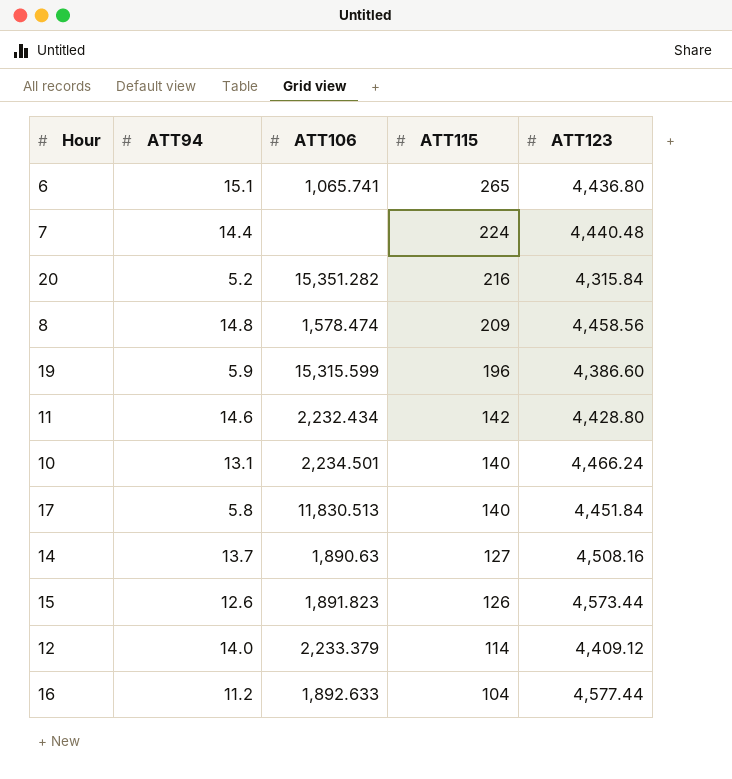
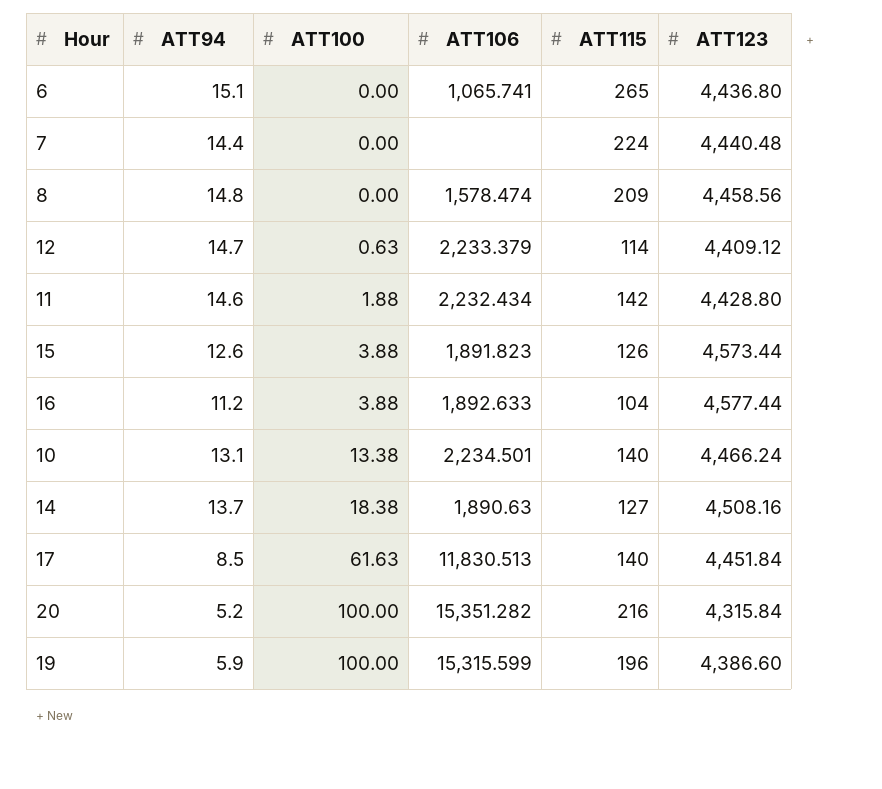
row order: ATT115 descending -> ATT100 ascending
column ATT100 | position: none -> 3
12 | ATT94: 14.0 -> 14.7
17 | ATT94: 5.8 -> 8.5

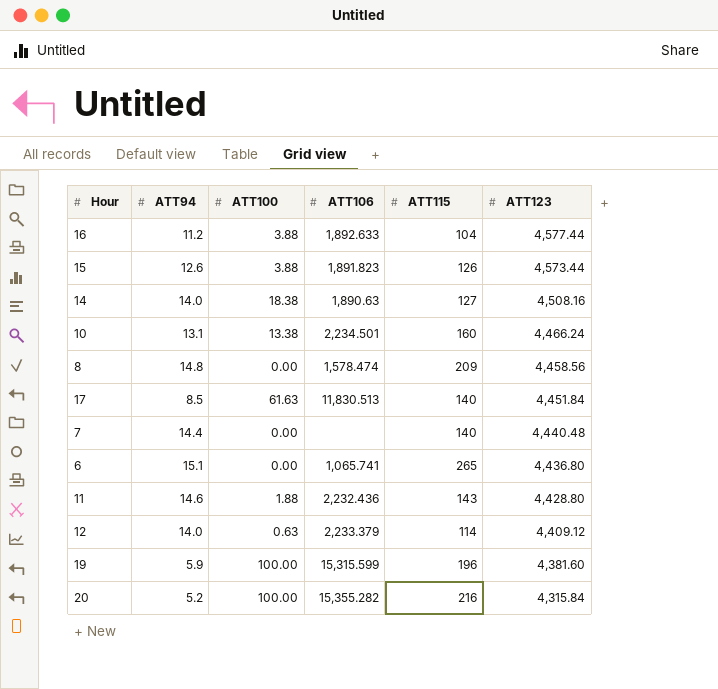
row order: ATT100 ascending -> ATT123 descending
14 | ATT94: 13.7 -> 14.0
10 | ATT115: 140 -> 160
7 | ATT115: 224 -> 140
11 | ATT106: 2,232.434 -> 2,232.436
11 | ATT115: 142 -> 143
12 | ATT94: 14.7 -> 14.0
19 | ATT123: 4,386.60 -> 4,381.60
20 | ATT106: 15,351.282 -> 15,355.282

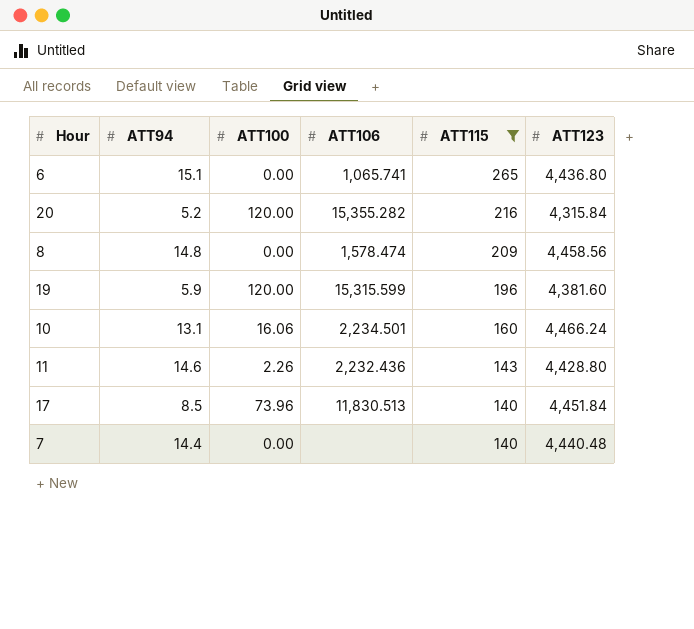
filter: none -> ATT115 >= 140
row order: ATT123 descending -> ATT115 descending
20 | ATT100: 100.00 -> 120.00
19 | ATT100: 100.00 -> 120.00
10 | ATT100: 13.38 -> 16.06
11 | ATT100: 1.88 -> 2.26
17 | ATT100: 61.63 -> 73.96

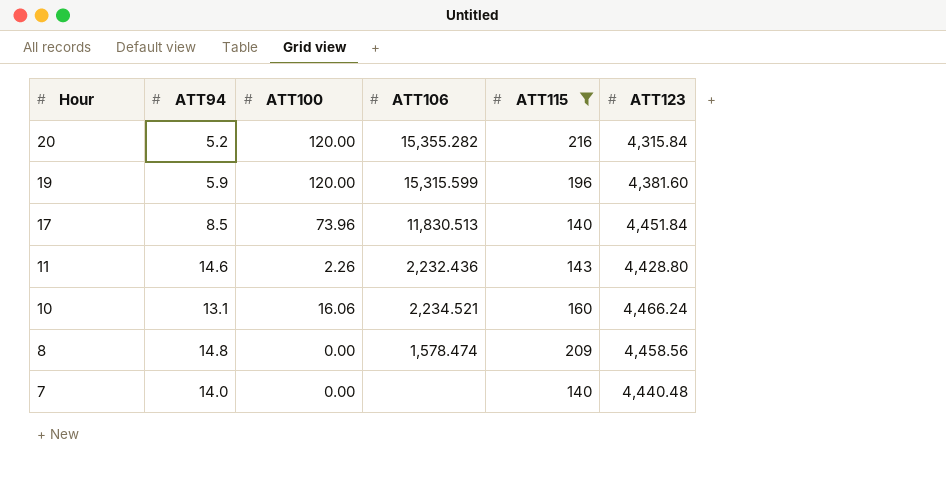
row order: ATT115 descending -> Hour descending
row 6: 15.1 | 0.00 | 1,065.741 | 265 | 4,436.80 -> none
10 | ATT106: 2,234.501 -> 2,234.521
7 | ATT94: 14.4 -> 14.0

